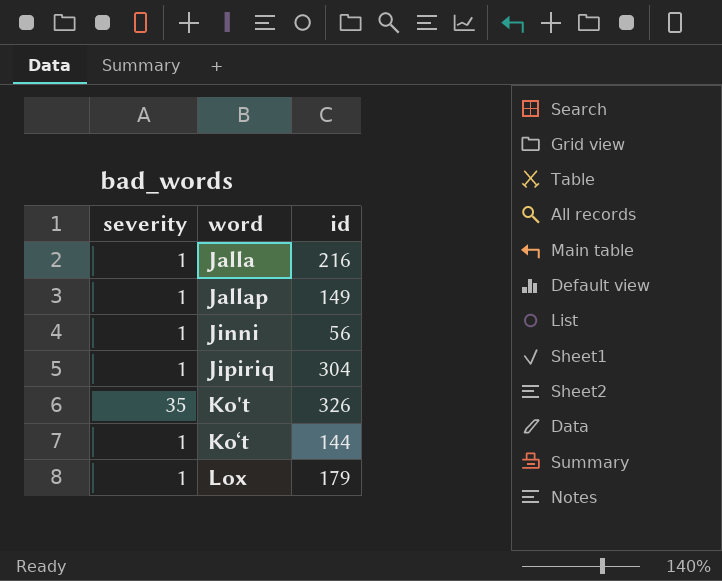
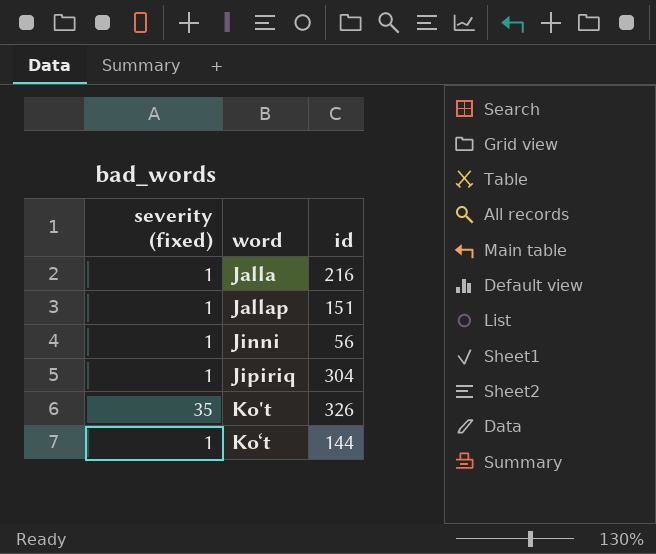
column name: severity -> severity (fixed)
row Lox: 1 | 179 -> none
Jallap | id: 149 -> 151

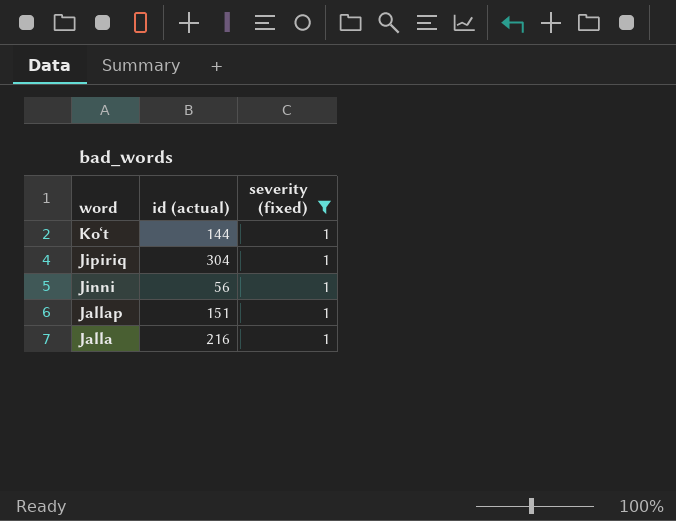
filter: none -> severity (fixed) = 1
row order: word ascending -> word descending
column name: id -> id (actual)
column severity (fixed) | position: 1 -> 3

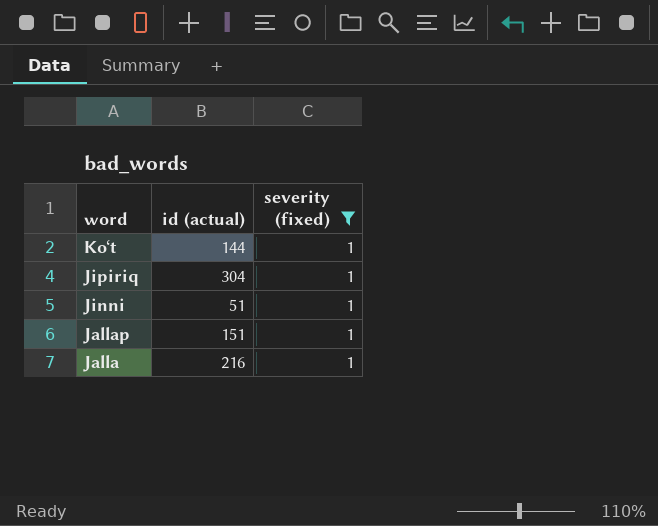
Jinni | id (actual): 56 -> 51

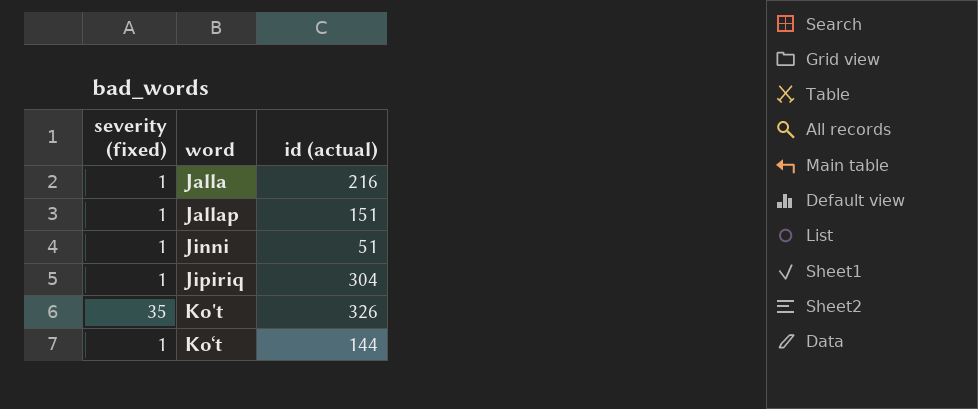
filter: severity (fixed) = 1 -> none
row order: word descending -> word ascending
column severity (fixed) | position: 3 -> 1

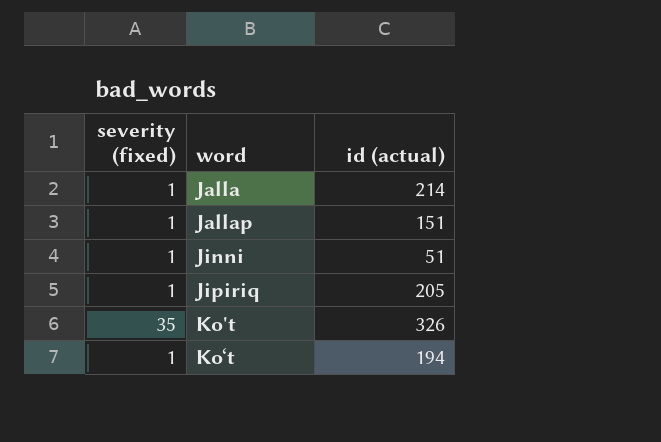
Jalla | id (actual): 216 -> 214
Jipiriq | id (actual): 304 -> 205
Koʻt | id (actual): 144 -> 194

